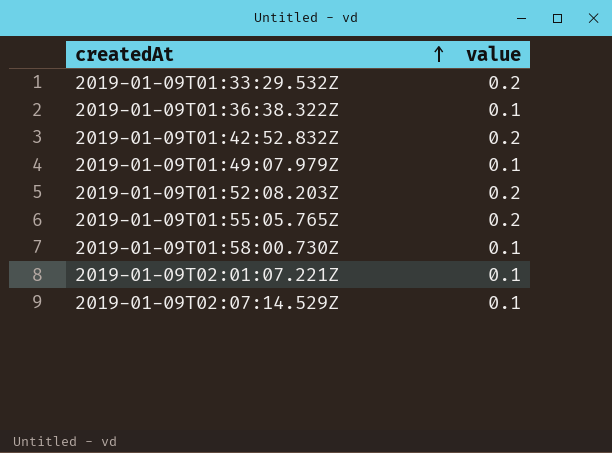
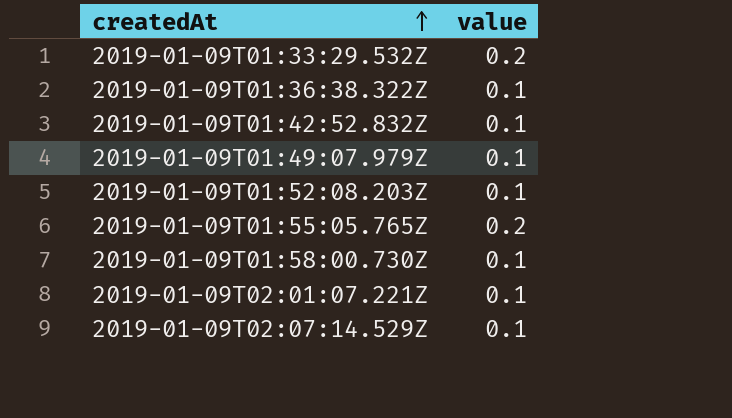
2019-01-09T01:42:52.832Z | value: 0.2 -> 0.1
2019-01-09T01:52:08.203Z | value: 0.2 -> 0.1

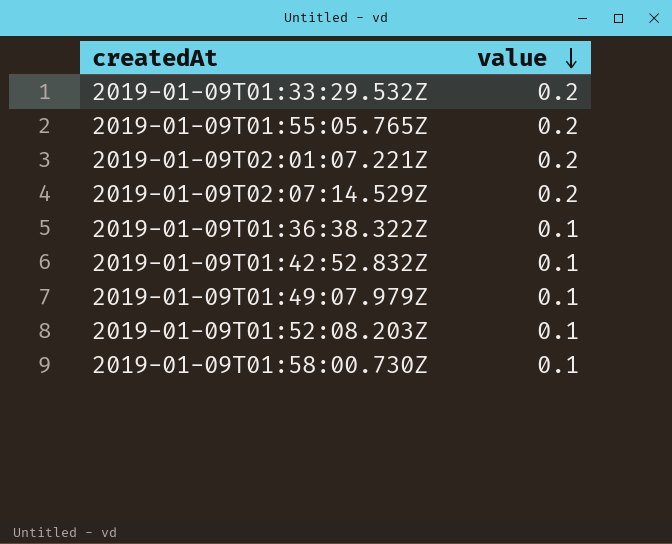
row order: createdAt ascending -> value descending
2019-01-09T02:01:07.221Z | value: 0.1 -> 0.2
2019-01-09T02:07:14.529Z | value: 0.1 -> 0.2

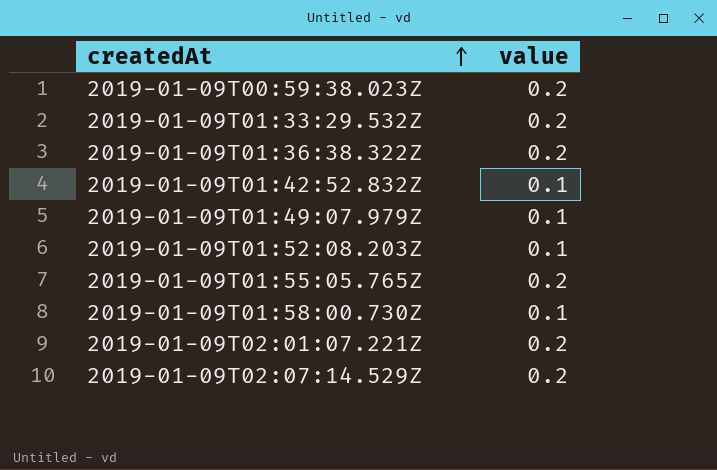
row order: value descending -> createdAt ascending
row 2019-01-09T00:59:38.023Z: none -> 0.2
2019-01-09T01:36:38.322Z | value: 0.1 -> 0.2

